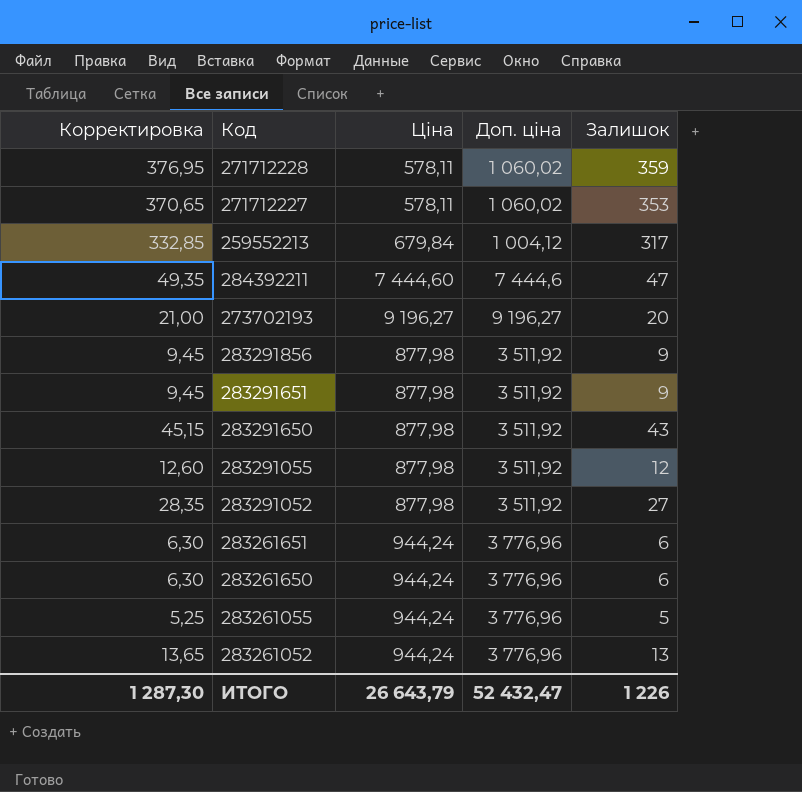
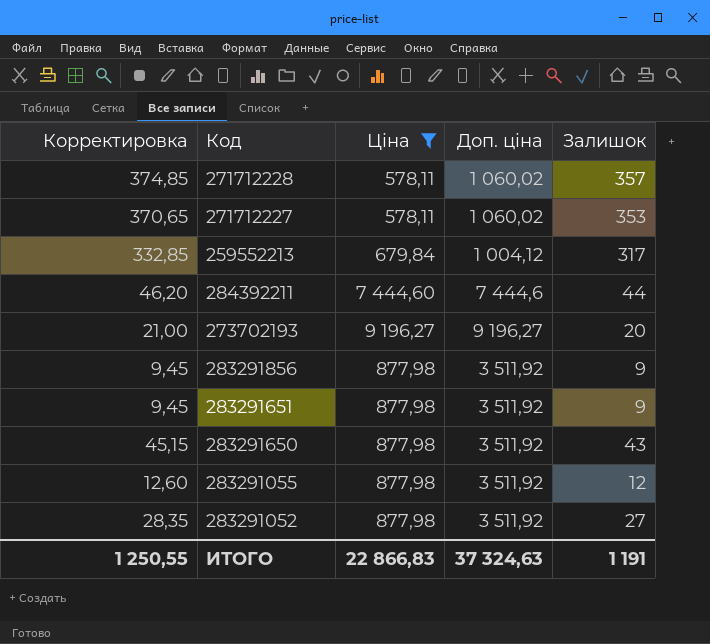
filter: none -> Ціна != 944,24
271712228 | Корректировка: 376,95 -> 374,85
271712228 | Залишок: 359 -> 357
284392211 | Корректировка: 49,35 -> 46,20
284392211 | Залишок: 47 -> 44
ИТОГО | Корректировка: 1 287,30 -> 1 250,55
ИТОГО | Ціна: 26 643,79 -> 22 866,83
ИТОГО | Доп. ціна: 52 432,47 -> 37 324,63
ИТОГО | Залишок: 1 226 -> 1 191

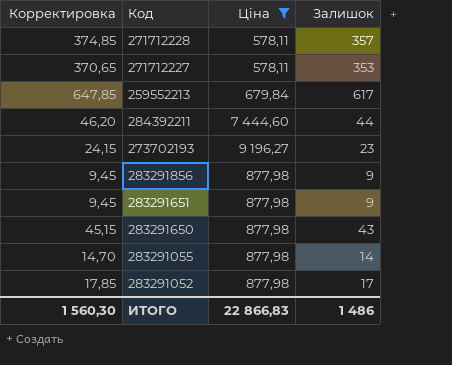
column Доп. ціна | position: 4 -> none
259552213 | Корректировка: 332,85 -> 647,85
259552213 | Залишок: 317 -> 617
273702193 | Корректировка: 21,00 -> 24,15
273702193 | Залишок: 20 -> 23
283291055 | Корректировка: 12,60 -> 14,70
283291055 | Залишок: 12 -> 14
283291052 | Корректировка: 28,35 -> 17,85
283291052 | Залишок: 27 -> 17
ИТОГО | Корректировка: 1 250,55 -> 1 560,30
ИТОГО | Залишок: 1 191 -> 1 486

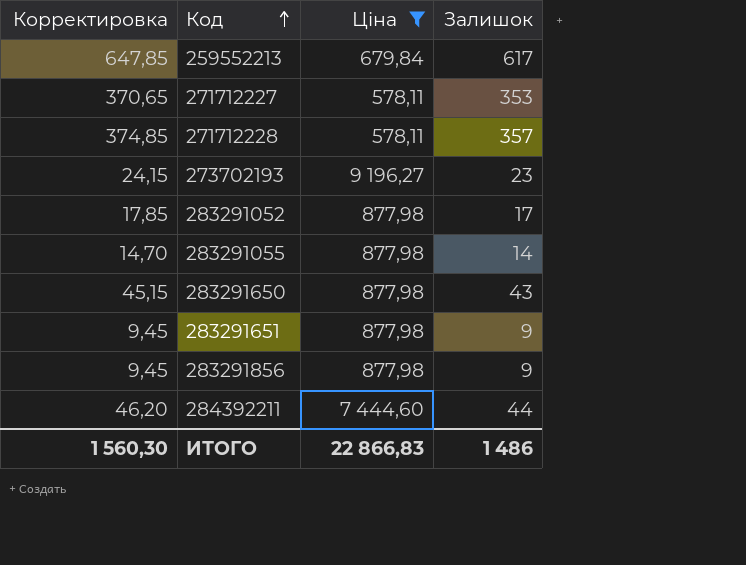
row order: none -> Код ascending

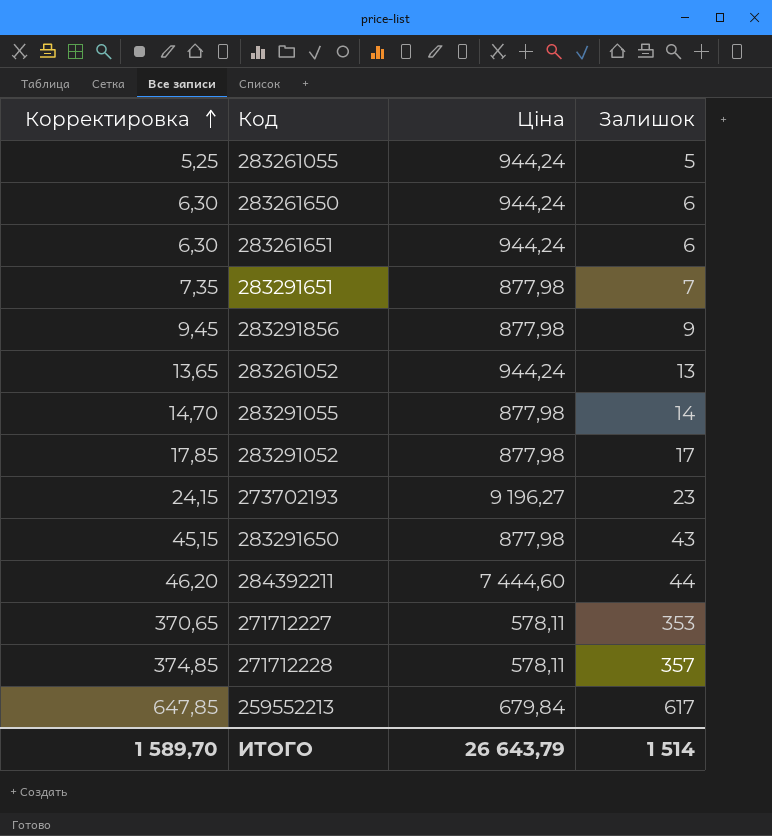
filter: Ціна != 944,24 -> none
row order: Код ascending -> Корректировка ascending
283291651 | Корректировка: 9,45 -> 7,35
283291651 | Залишок: 9 -> 7
ИТОГО | Корректировка: 1 560,30 -> 1 589,70
ИТОГО | Ціна: 22 866,83 -> 26 643,79
ИТОГО | Залишок: 1 486 -> 1 514

